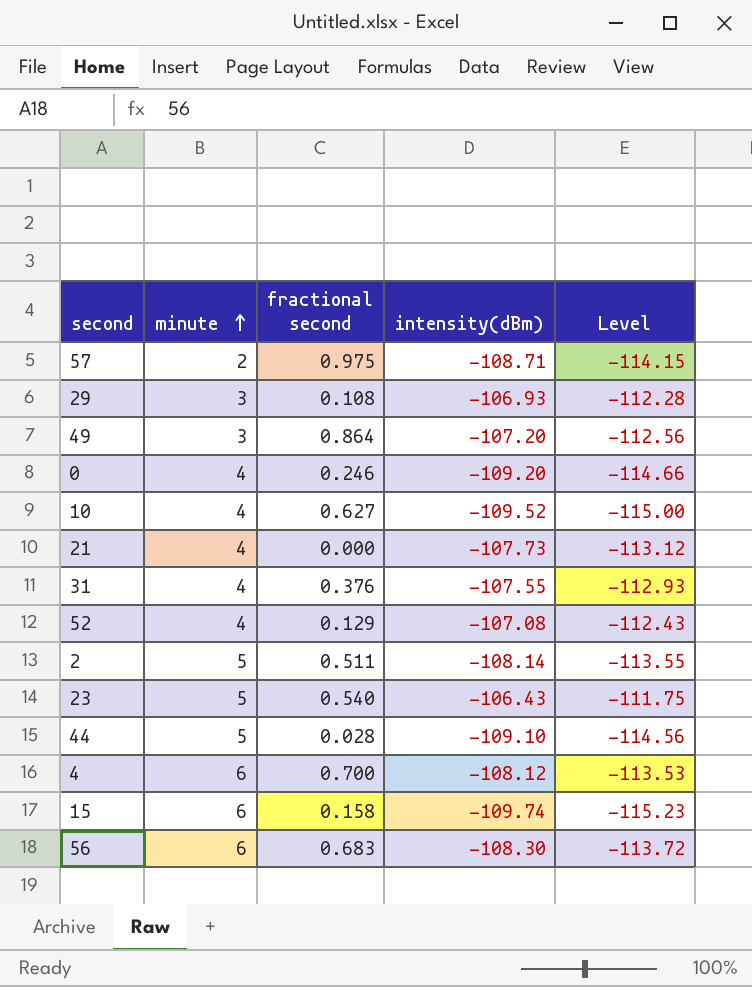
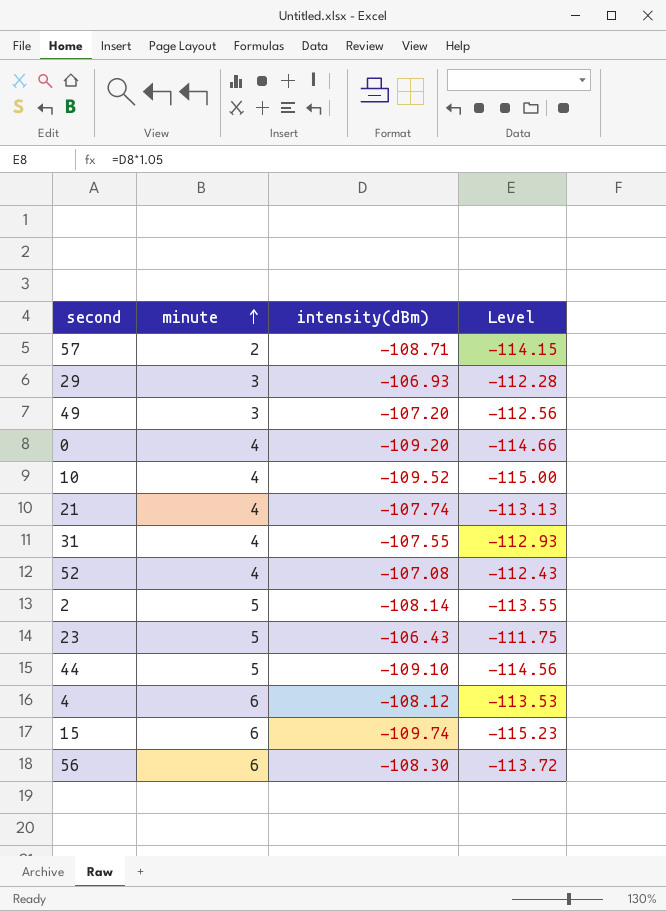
column fractional second | position: 3 -> none
21 | intensity(dBm): -107.73 -> -107.74
21 | Level: -113.12 -> -113.13

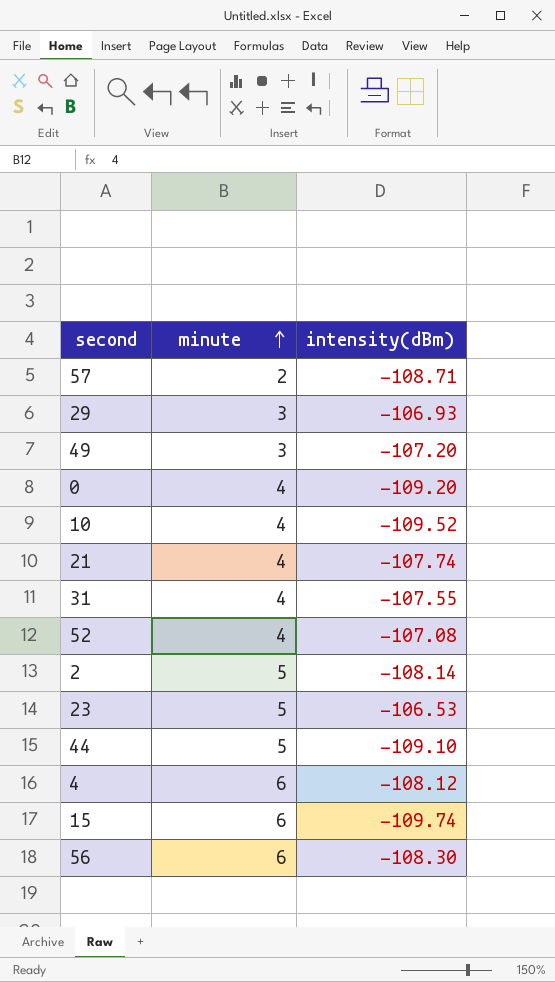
column Level | formula: [intensity(dBm)] * 1.05 -> none
23 | intensity(dBm): -106.43 -> -106.53

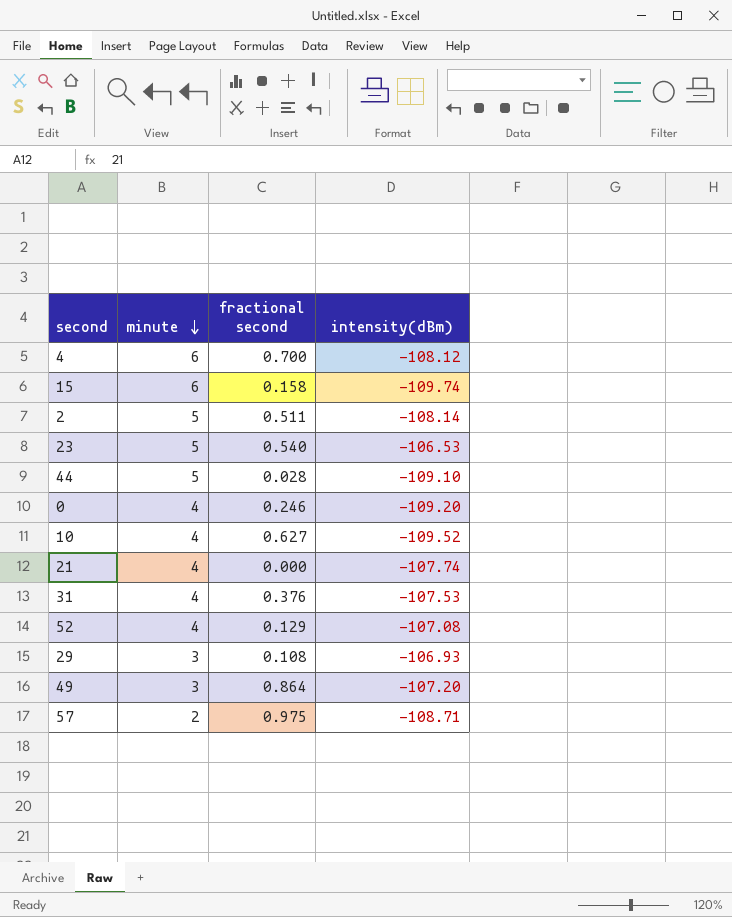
row order: minute ascending -> minute descending
column fractional second | position: none -> 3
row 56: 6 | -108.30 -> none
31 | intensity(dBm): -107.55 -> -107.53

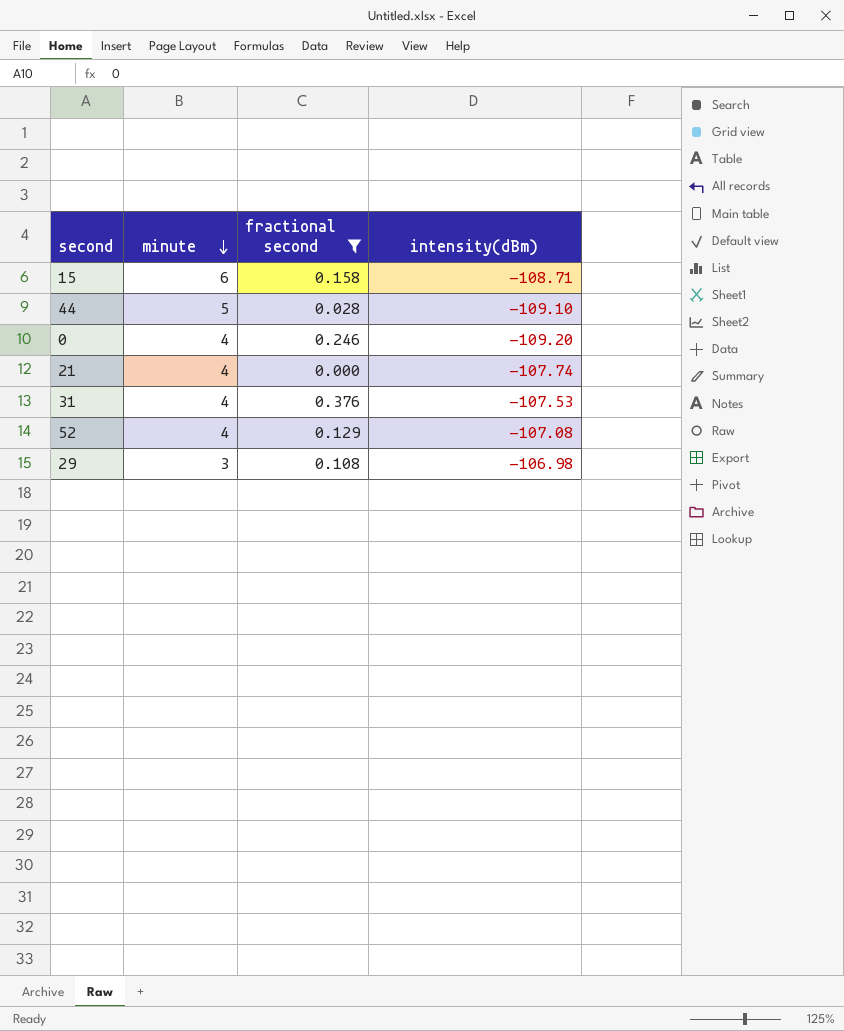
filter: none -> fractional second <= 0.376
15 | intensity(dBm): -109.74 -> -108.71
29 | intensity(dBm): -106.93 -> -106.98

